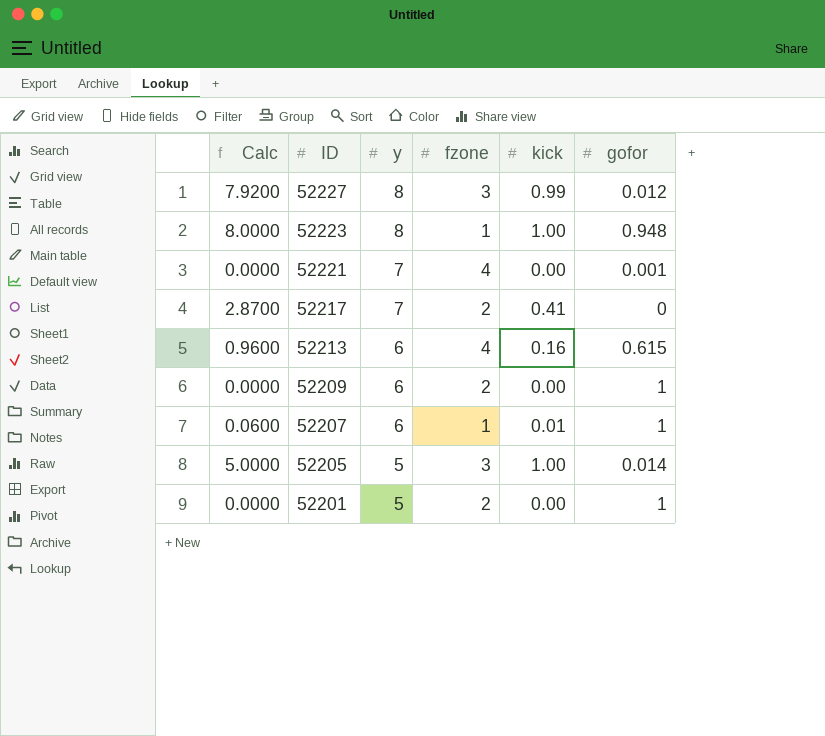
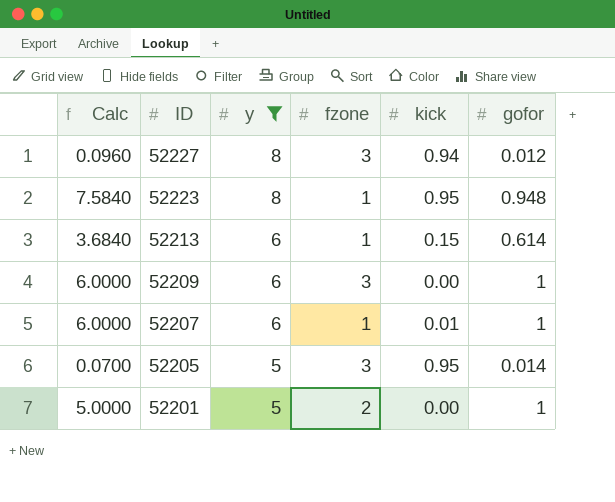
filter: none -> y != 7
column Calc | formula: [y] * [kick] -> [y] * [gofor]
52227 | kick: 0.99 -> 0.94
52223 | kick: 1.00 -> 0.95
52213 | fzone: 4 -> 1
52213 | kick: 0.16 -> 0.15
52213 | gofor: 0.615 -> 0.614
52209 | fzone: 2 -> 3
52205 | kick: 1.00 -> 0.95

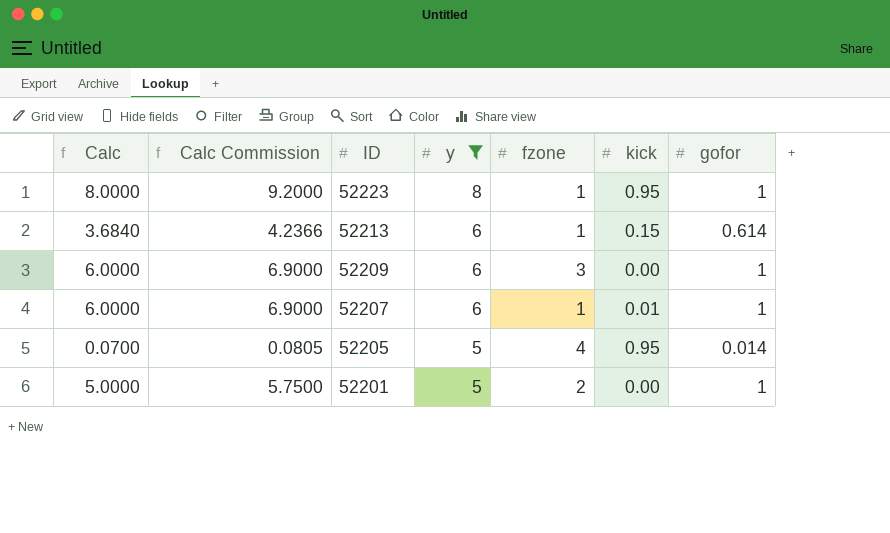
column Calc Commission | formula: none -> [Calc] * 1.15
row 52227: 0.0960 | 8 | 3 | 0.94 | 0.012 -> none
52223 | Calc: 7.5840 -> 8.0000
52223 | gofor: 0.948 -> 1
52205 | fzone: 3 -> 4

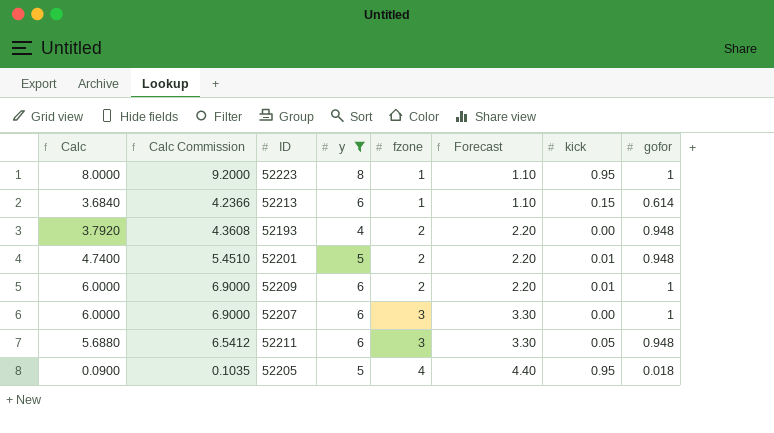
row order: ID descending -> fzone ascending
column Forecast | formula: none -> [fzone] * 1.1
row 52193: none -> 3.7920 | 4.3608 | 4 | 2 | 2.20 | 0.00 | 0.948
52201 | Calc: 5.0000 -> 4.7400
52201 | Calc Commission: 5.7500 -> 5.4510
52201 | kick: 0.00 -> 0.01
52201 | gofor: 1 -> 0.948
52209 | fzone: 3 -> 2
52209 | kick: 0.00 -> 0.01
52207 | fzone: 1 -> 3
52207 | kick: 0.01 -> 0.00
row 52211: none -> 5.6880 | 6.5412 | 6 | 3 | 3.30 | 0.05 | 0.948
52205 | Calc: 0.0700 -> 0.0900
52205 | Calc Commission: 0.0805 -> 0.1035
52205 | gofor: 0.014 -> 0.018

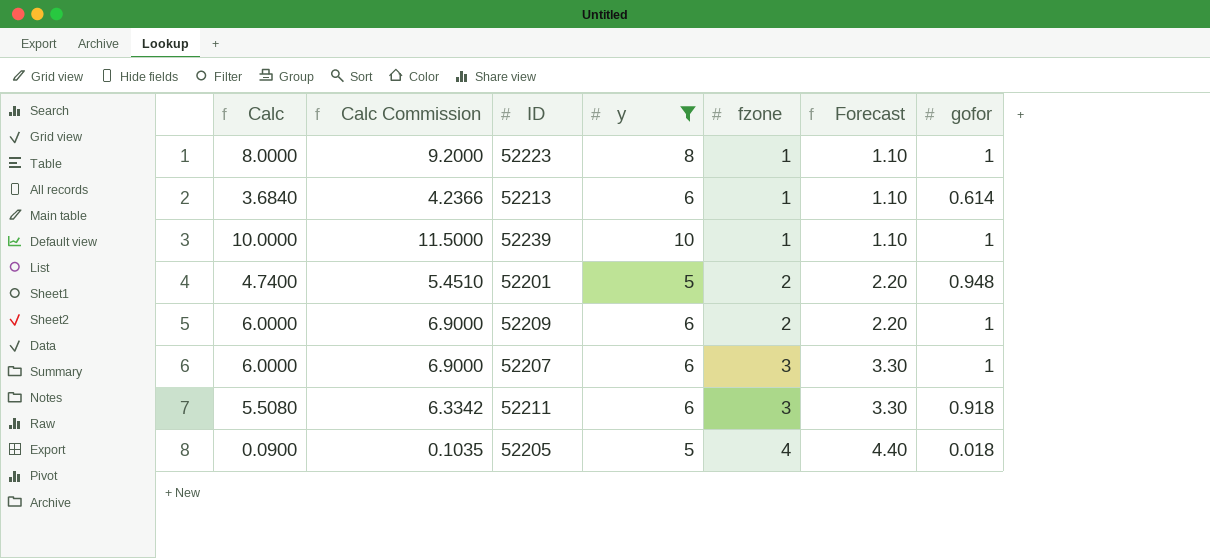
column kick | position: 7 -> none
row 52193: 3.7920 | 4.3608 | 4 | 2 | 2.20 | 0.00 | 0.948 -> none
row 52239: none -> 10.0000 | 11.5000 | 10 | 1 | 1.10 | 1
52211 | Calc: 5.6880 -> 5.5080
52211 | Calc Commission: 6.5412 -> 6.3342
52211 | gofor: 0.948 -> 0.918

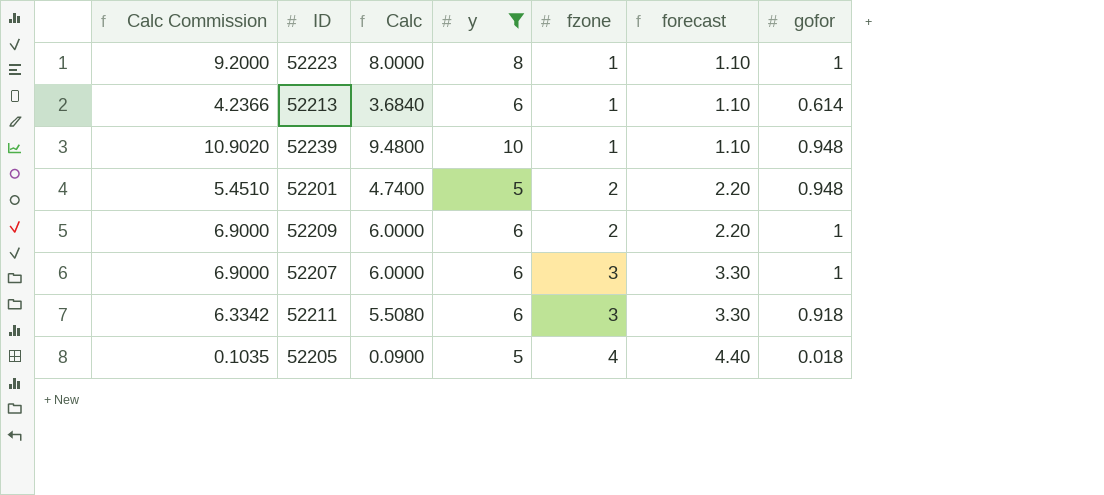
column Calc | position: 1 -> 3
column name: Forecast -> forecast
52239 | Calc Commission: 11.5000 -> 10.9020
52239 | Calc: 10.0000 -> 9.4800
52239 | gofor: 1 -> 0.948

